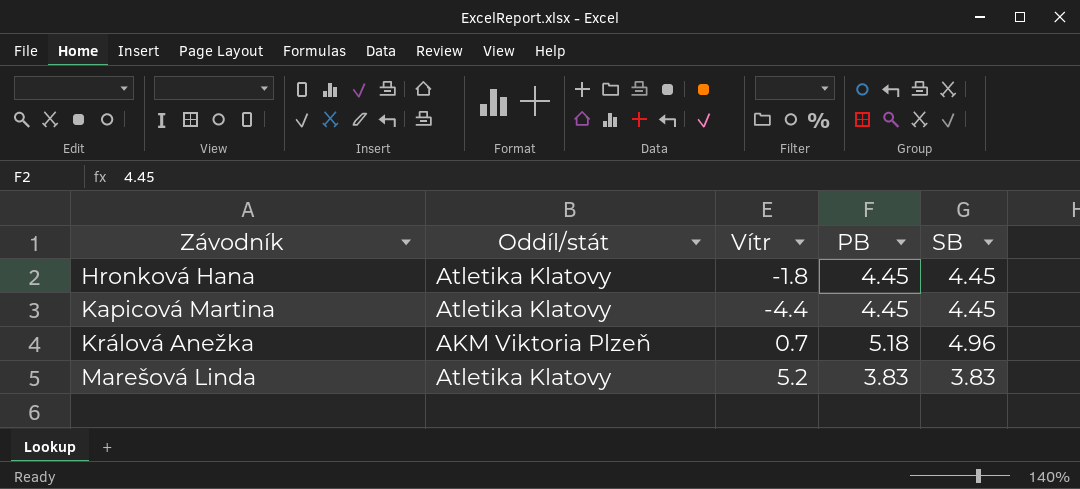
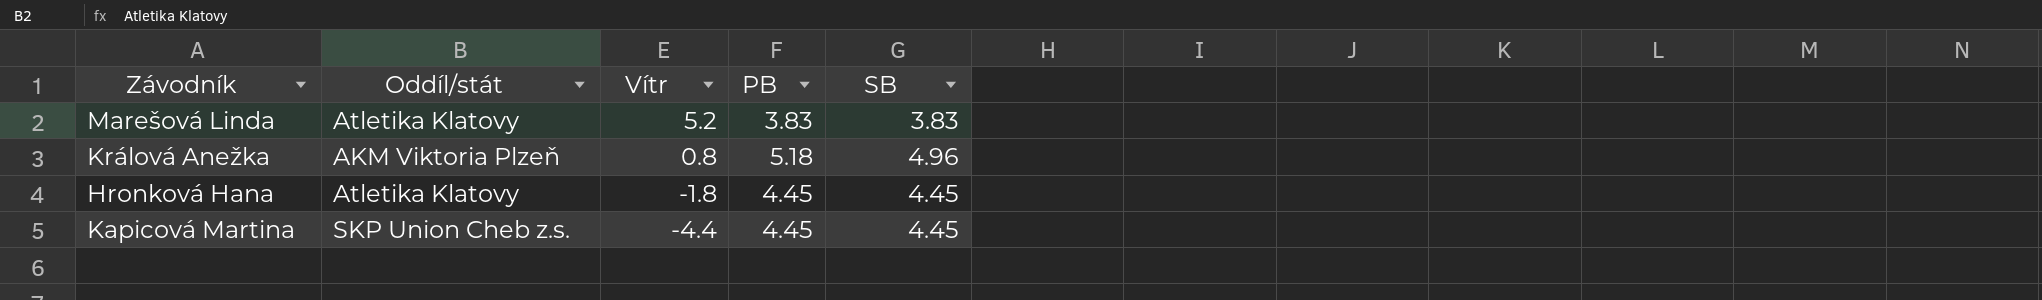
row order: Závodník ascending -> Vítr descending
Králová Anežka | Vítr: 0.7 -> 0.8
Kapicová Martina | Oddíl/stát: Atletika Klatovy -> SKP Union Cheb z.s.

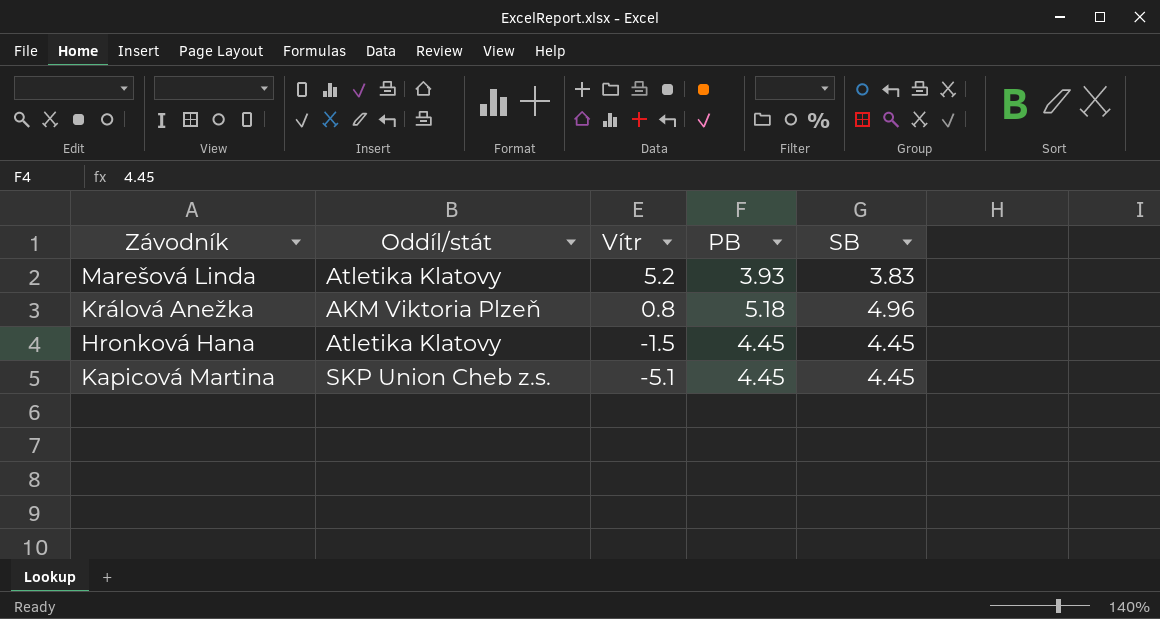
Marešová Linda | PB: 3.83 -> 3.93
Hronková Hana | Vítr: -1.8 -> -1.5
Kapicová Martina | Vítr: -4.4 -> -5.1

